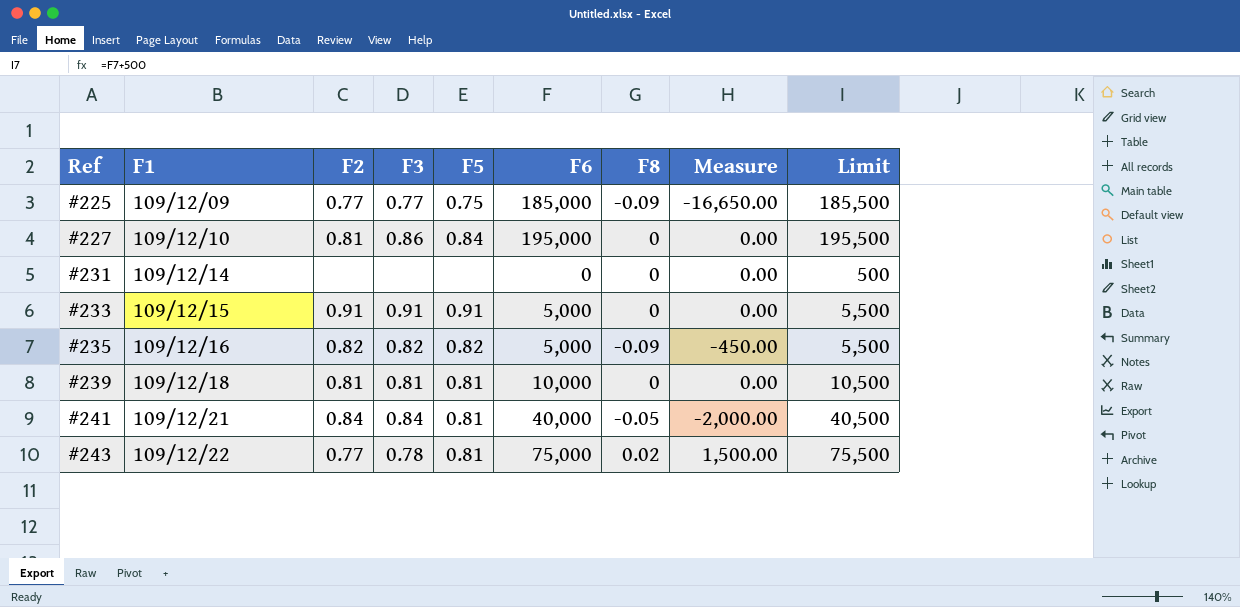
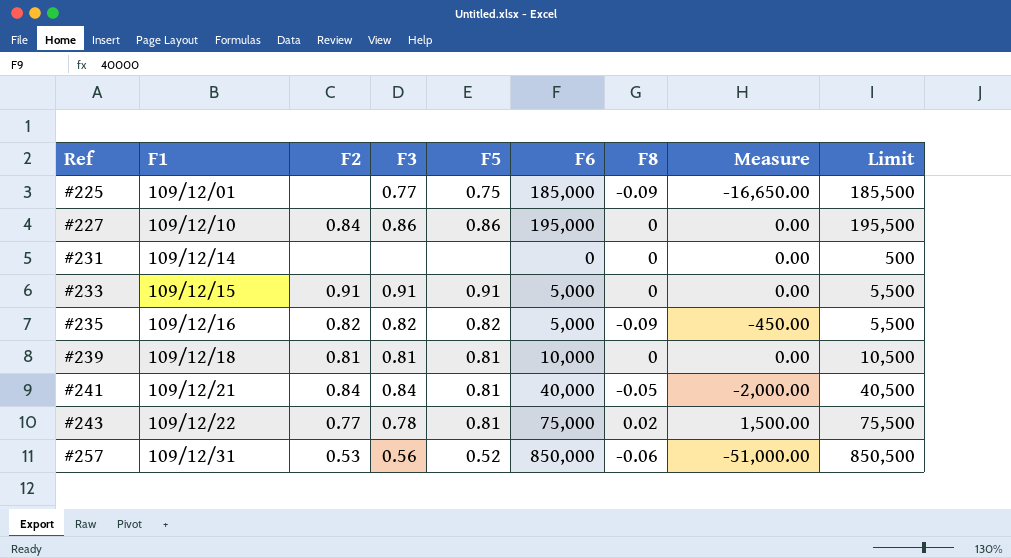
#225 | F1: 109/12/09 -> 109/12/01
#225 | F2: 0.77 -> none
#227 | F2: 0.81 -> 0.84
#227 | F5: 0.84 -> 0.86
row #257: none -> 109/12/31 | 0.53 | 0.56 | 0.52 | 850,000 | -0.06 | -51,000.00 | 850,500

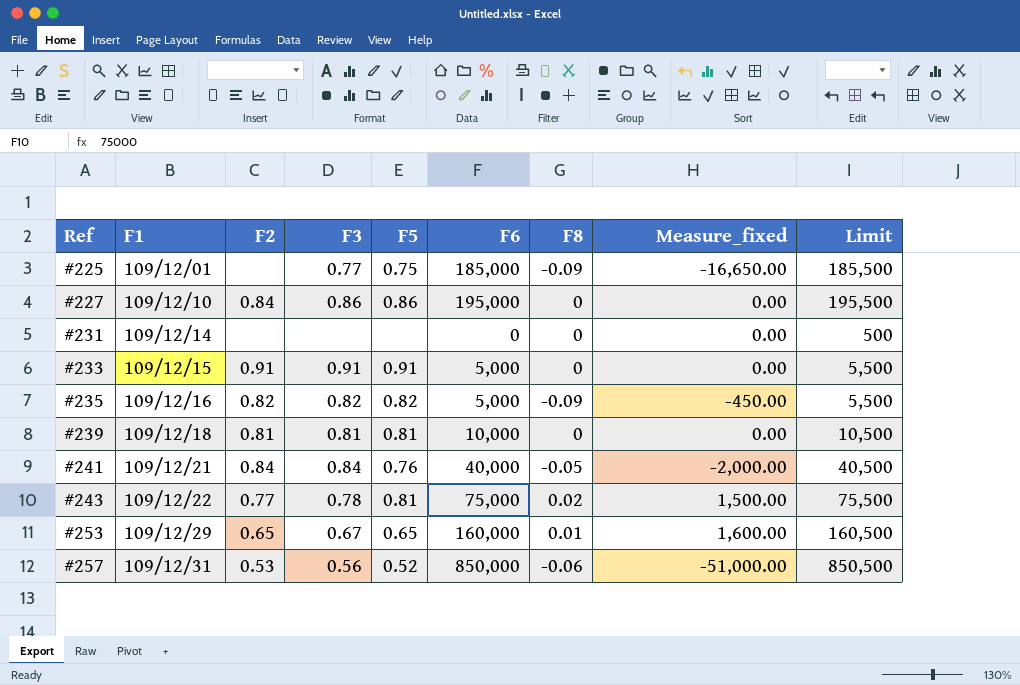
column name: Measure -> Measure_fixed
#241 | F5: 0.81 -> 0.76
row #253: none -> 109/12/29 | 0.65 | 0.67 | 0.65 | 160,000 | 0.01 | 1,600.00 | 160,500

